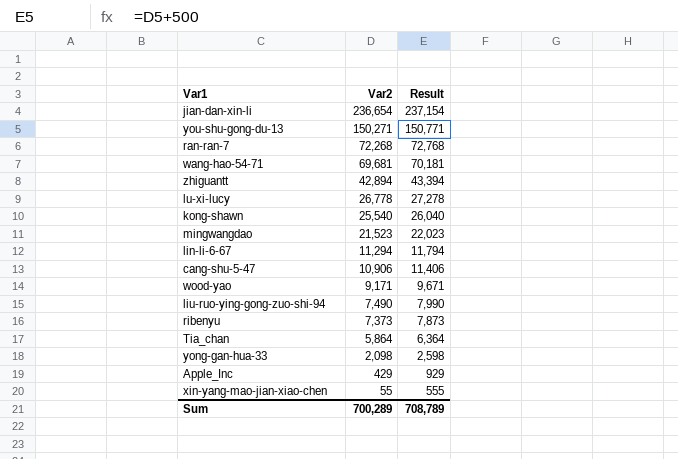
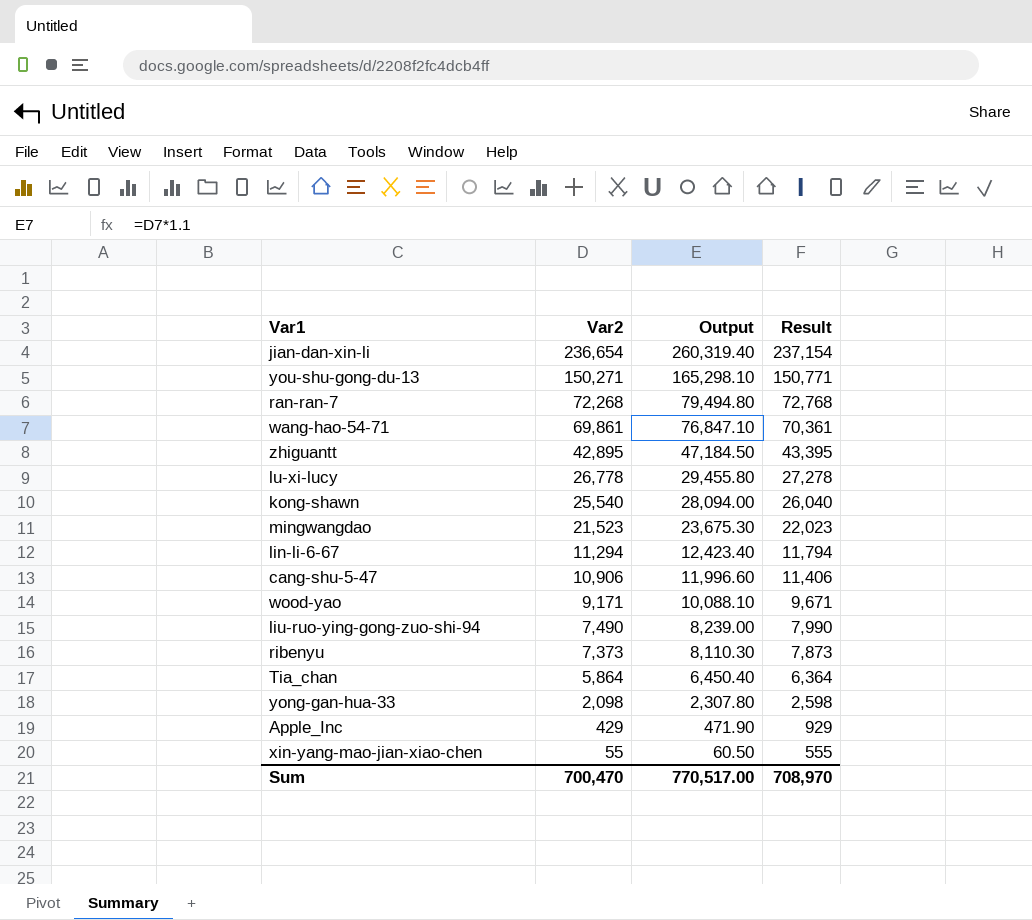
column Output | formula: none -> [Var2] * 1.1
wang-hao-54-71 | Var2: 69,681 -> 69,861
wang-hao-54-71 | Result: 70,181 -> 70,361
zhiguantt | Var2: 42,894 -> 42,895
zhiguantt | Result: 43,394 -> 43,395
Sum | Var2: 700,289 -> 700,470
Sum | Result: 708,789 -> 708,970

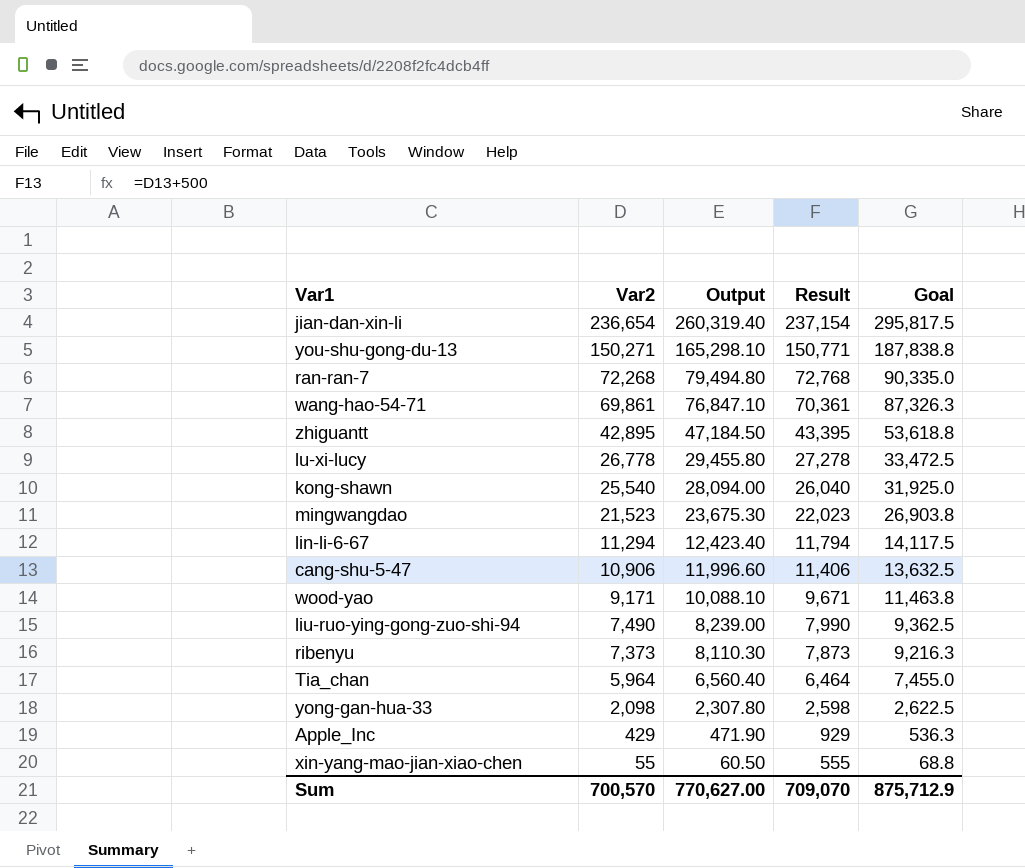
column Goal | formula: none -> [Var2] * 1.25
Tia_chan | Var2: 5,864 -> 5,964
Tia_chan | Output: 6,450.40 -> 6,560.40
Tia_chan | Result: 6,364 -> 6,464
Sum | Var2: 700,470 -> 700,570
Sum | Output: 770,517.00 -> 770,627.00
Sum | Result: 708,970 -> 709,070

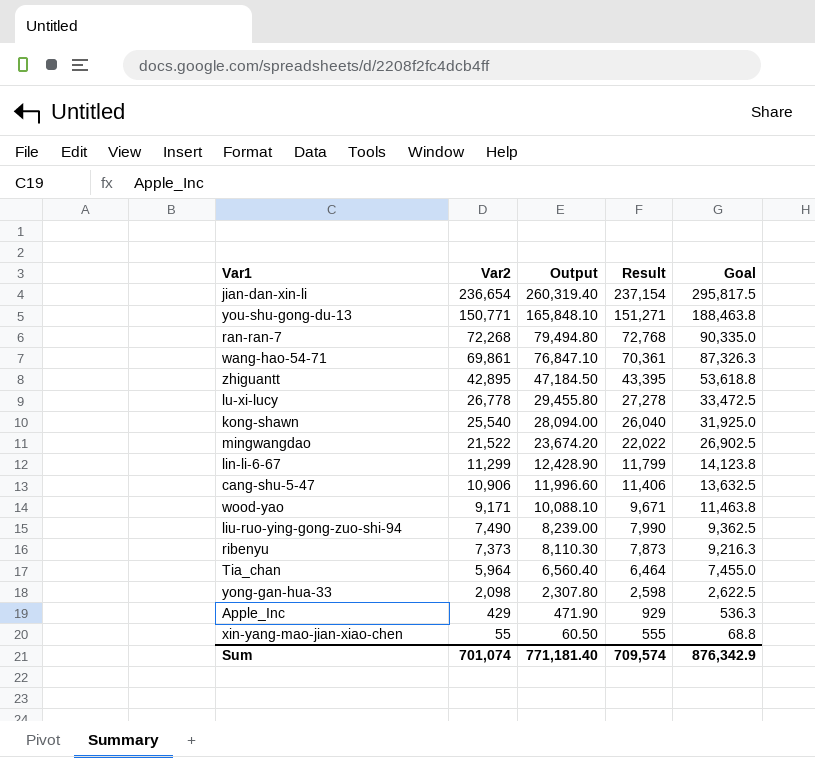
you-shu-gong-du-13 | Var2: 150,271 -> 150,771
you-shu-gong-du-13 | Output: 165,298.10 -> 165,848.10
you-shu-gong-du-13 | Result: 150,771 -> 151,271
you-shu-gong-du-13 | Goal: 187,838.8 -> 188,463.8
mingwangdao | Var2: 21,523 -> 21,522
mingwangdao | Output: 23,675.30 -> 23,674.20
mingwangdao | Result: 22,023 -> 22,022
mingwangdao | Goal: 26,903.8 -> 26,902.5
lin-li-6-67 | Var2: 11,294 -> 11,299
lin-li-6-67 | Output: 12,423.40 -> 12,428.90
lin-li-6-67 | Result: 11,794 -> 11,799
lin-li-6-67 | Goal: 14,117.5 -> 14,123.8
Sum | Var2: 700,570 -> 701,074
Sum | Output: 770,627.00 -> 771,181.40
Sum | Result: 709,070 -> 709,574
Sum | Goal: 875,712.9 -> 876,342.9

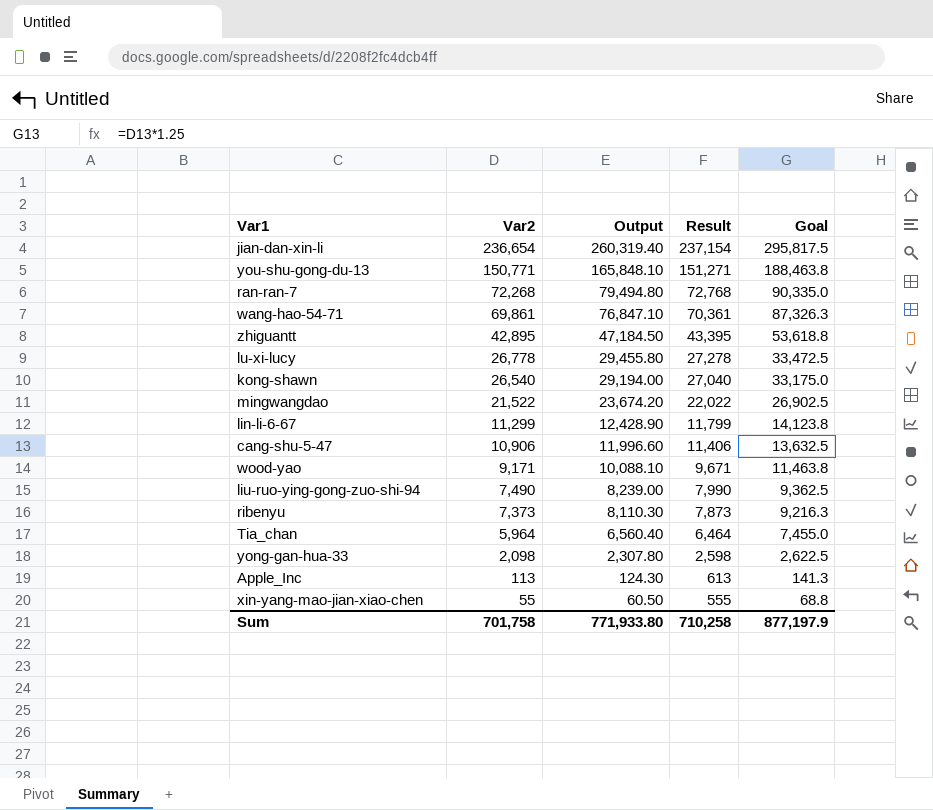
kong-shawn | Var2: 25,540 -> 26,540
kong-shawn | Output: 28,094.00 -> 29,194.00
kong-shawn | Result: 26,040 -> 27,040
kong-shawn | Goal: 31,925.0 -> 33,175.0
Apple_Inc | Var2: 429 -> 113
Apple_Inc | Output: 471.90 -> 124.30
Apple_Inc | Result: 929 -> 613
Apple_Inc | Goal: 536.3 -> 141.3
Sum | Var2: 701,074 -> 701,758
Sum | Output: 771,181.40 -> 771,933.80
Sum | Result: 709,574 -> 710,258
Sum | Goal: 876,342.9 -> 877,197.9

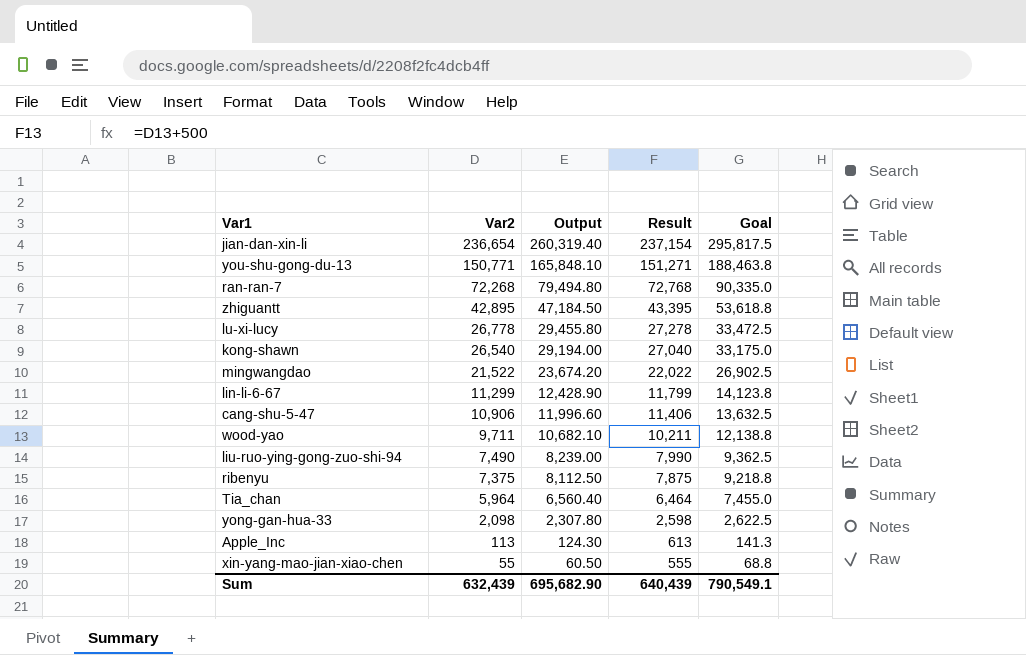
row wang-hao-54-71: 69,861 | 76,847.10 | 70,361 | 87,326.3 -> none
wood-yao | Var2: 9,171 -> 9,711
wood-yao | Output: 10,088.10 -> 10,682.10
wood-yao | Result: 9,671 -> 10,211
wood-yao | Goal: 11,463.8 -> 12,138.8
ribenyu | Var2: 7,373 -> 7,375
ribenyu | Output: 8,110.30 -> 8,112.50
ribenyu | Result: 7,873 -> 7,875
ribenyu | Goal: 9,216.3 -> 9,218.8
Sum | Var2: 701,758 -> 632,439
Sum | Output: 771,933.80 -> 695,682.90
Sum | Result: 710,258 -> 640,439
Sum | Goal: 877,197.9 -> 790,549.1

